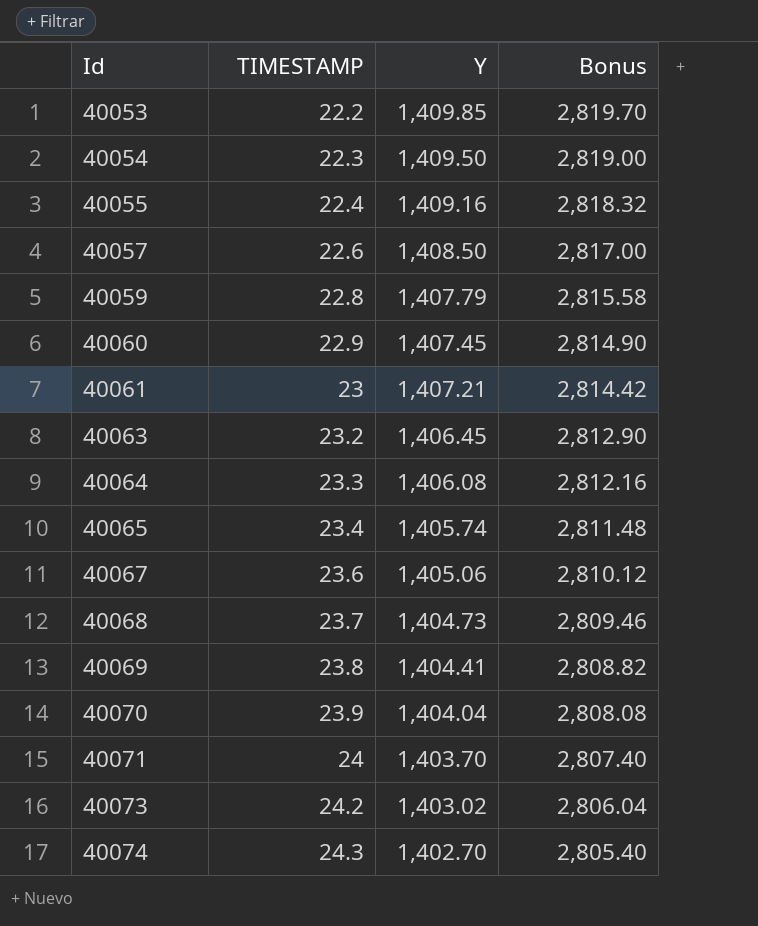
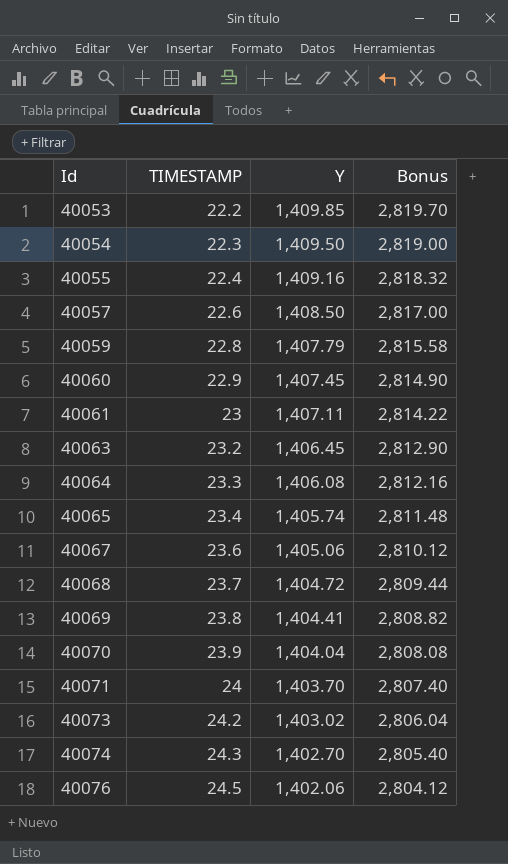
40061 | Y: 1,407.21 -> 1,407.11
40061 | Bonus: 2,814.42 -> 2,814.22
40068 | Y: 1,404.73 -> 1,404.72
40068 | Bonus: 2,809.46 -> 2,809.44
row 40076: none -> 24.5 | 1,402.06 | 2,804.12

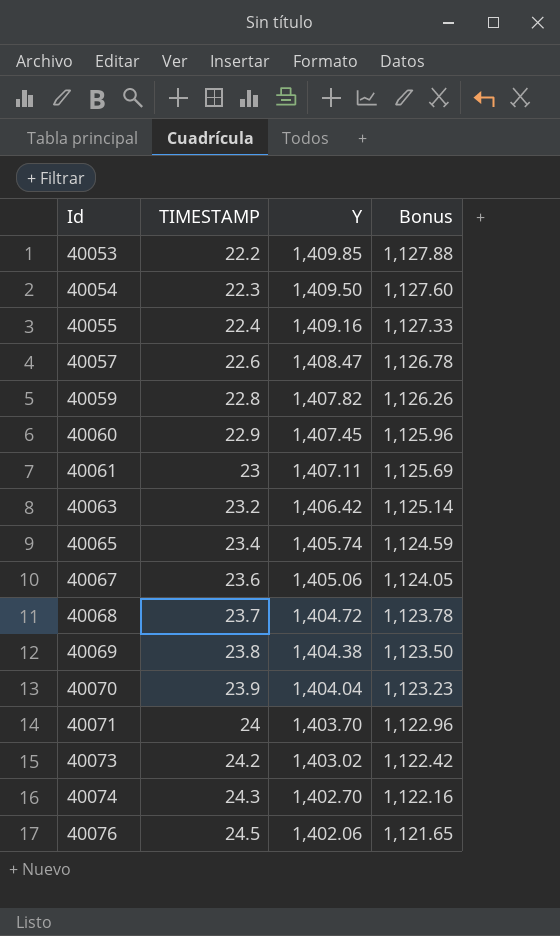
column Bonus | formula: [Y] * 2 -> [Y] * 0.8
row 40064: 23.3 | 1,406.08 | 2,812.16 -> none
40057 | Y: 1,408.50 -> 1,408.47
40059 | Y: 1,407.79 -> 1,407.82
40063 | Y: 1,406.45 -> 1,406.42
40069 | Y: 1,404.41 -> 1,404.38

